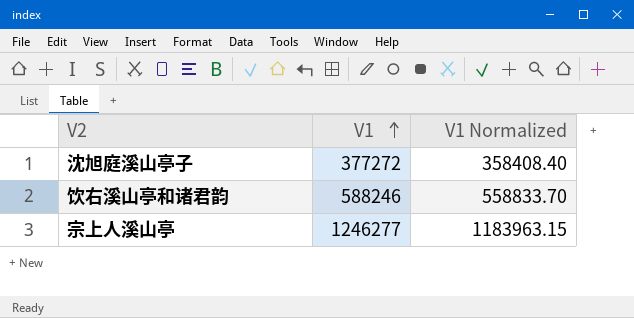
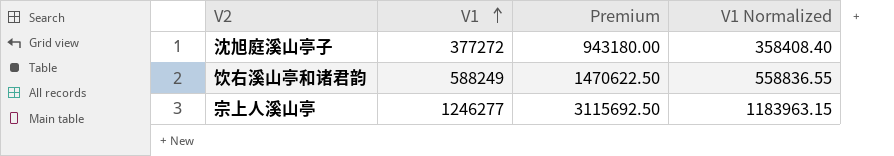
column Premium | formula: none -> [V1] * 2.5
饮右溪山亭和诸君韵 | V1: 588246 -> 588249
饮右溪山亭和诸君韵 | V1 Normalized: 558833.70 -> 558836.55

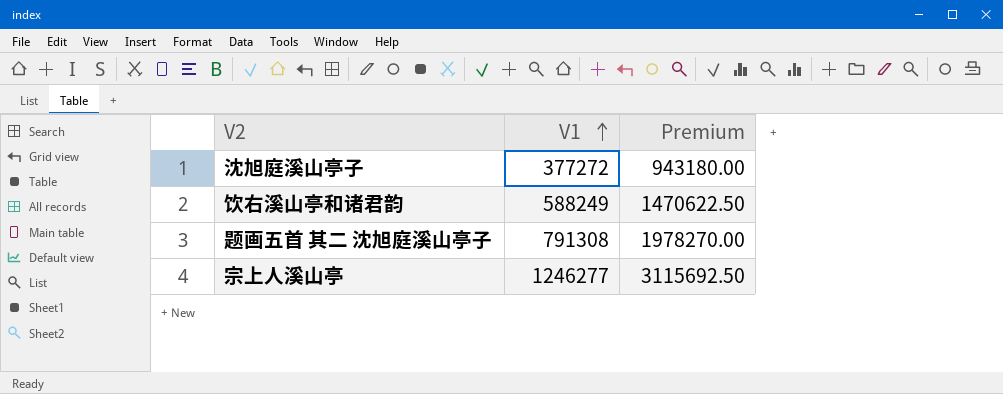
column V1 Normalized | formula: [V1] * 0.95 -> none
row 题画五首 其二 沈旭庭溪山亭子: none -> 791308 | 1978270.00

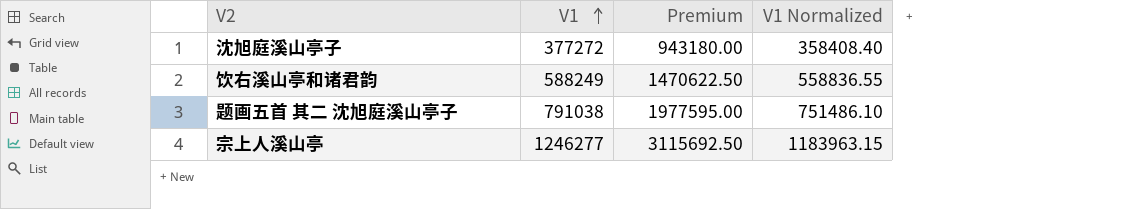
column V1 Normalized | formula: none -> [V1] * 0.95
题画五首 其二 沈旭庭溪山亭子 | V1: 791308 -> 791038
题画五首 其二 沈旭庭溪山亭子 | Premium: 1978270.00 -> 1977595.00

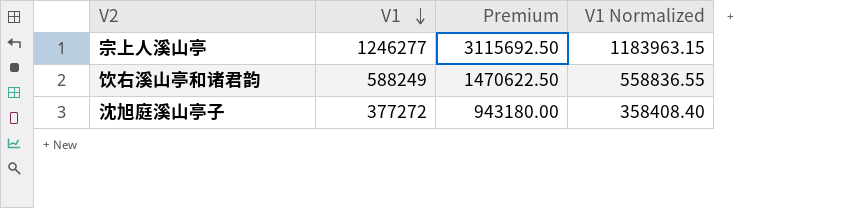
row order: V1 ascending -> V1 descending
row 题画五首 其二 沈旭庭溪山亭子: 791038 | 1977595.00 | 751486.10 -> none

